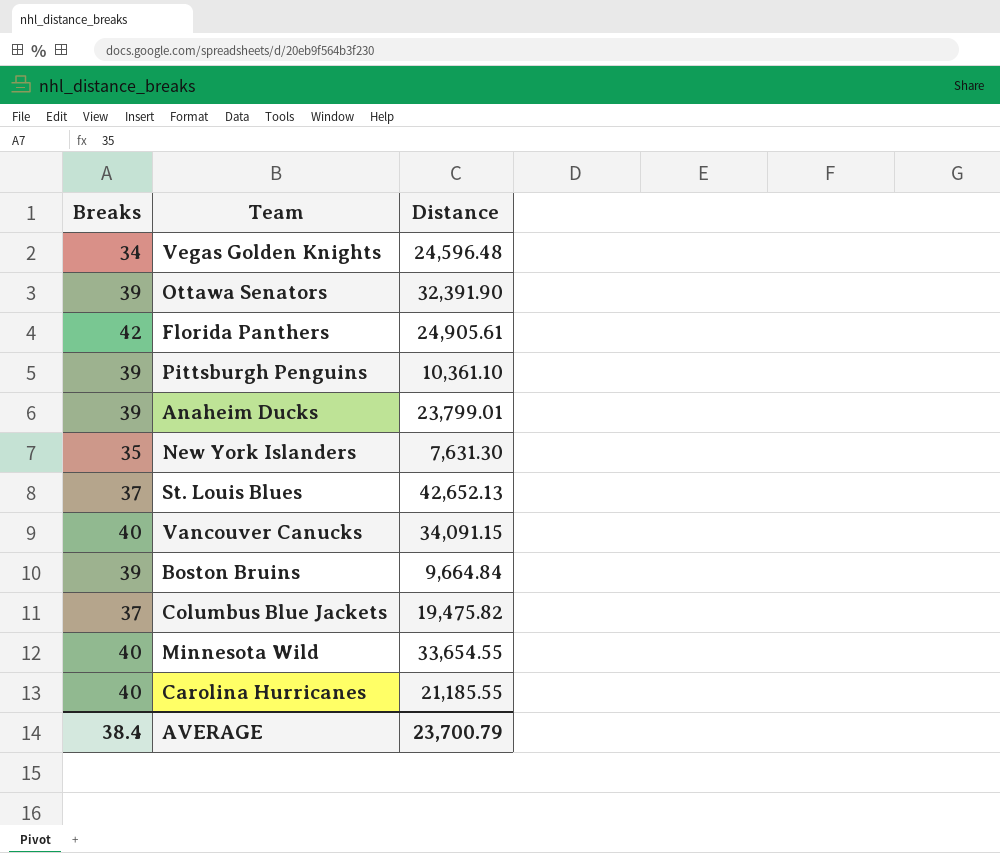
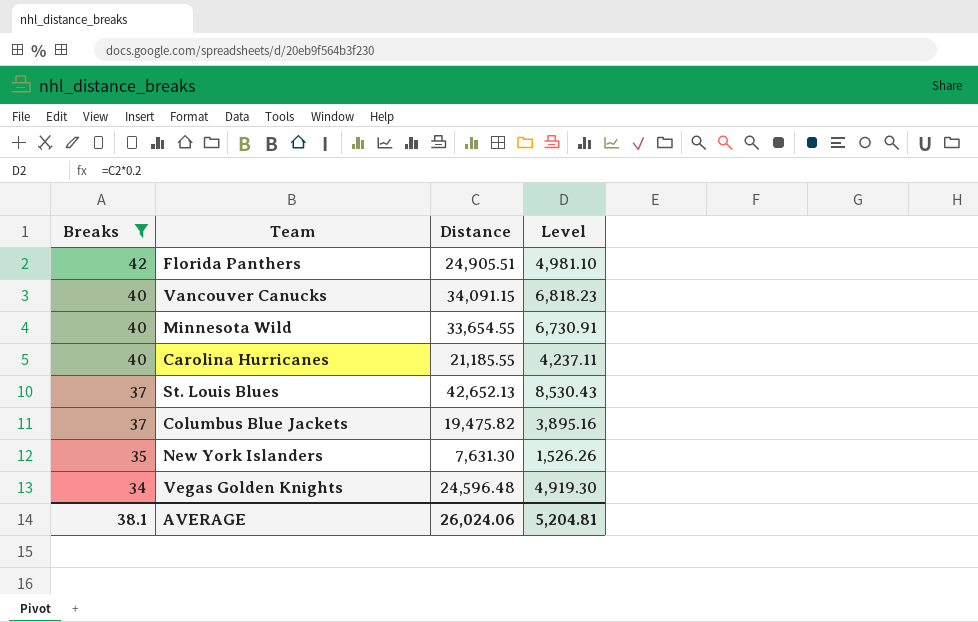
filter: none -> Breaks != 39
row order: none -> Breaks descending
column Level | formula: none -> [Distance] * 0.2
Florida Panthers | Distance: 24,905.61 -> 24,905.51
AVERAGE | Breaks: 38.4 -> 38.1
AVERAGE | Distance: 23,700.79 -> 26,024.06

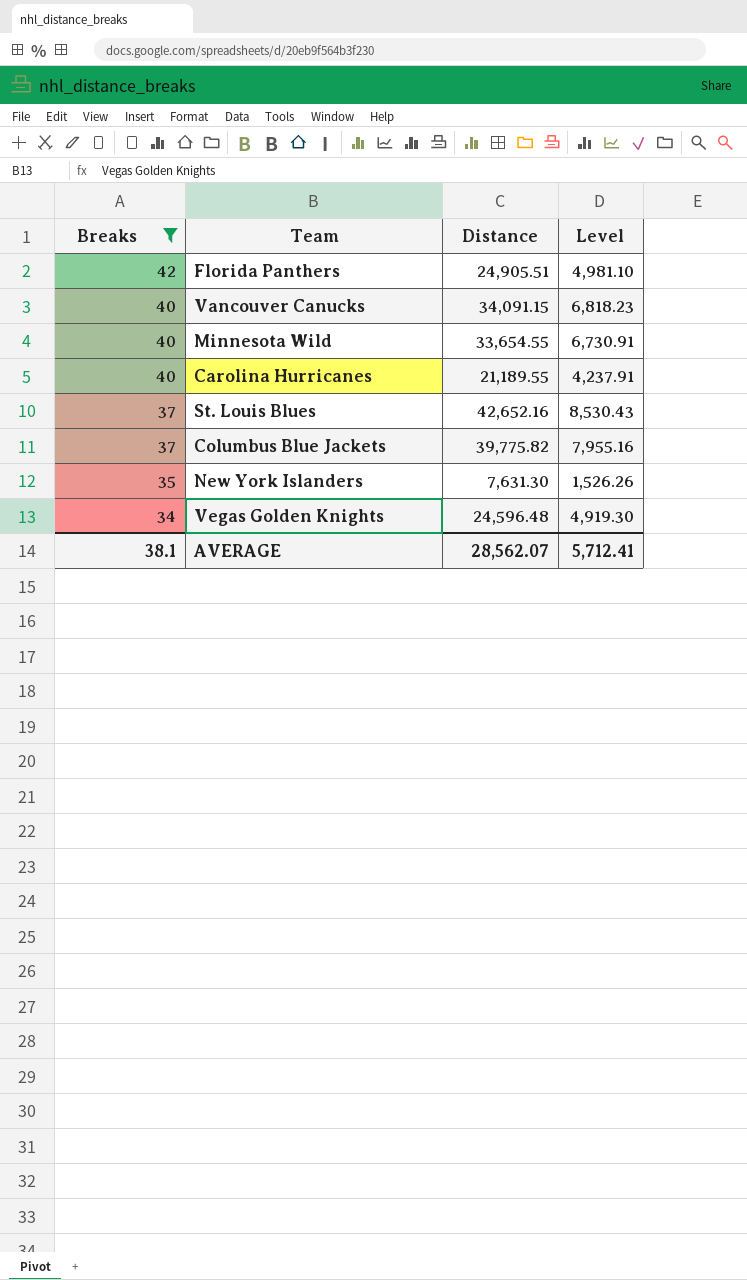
Carolina Hurricanes | Distance: 21,185.55 -> 21,189.55
Carolina Hurricanes | Level: 4,237.11 -> 4,237.91
St. Louis Blues | Distance: 42,652.13 -> 42,652.16
Columbus Blue Jackets | Distance: 19,475.82 -> 39,775.82
Columbus Blue Jackets | Level: 3,895.16 -> 7,955.16
AVERAGE | Distance: 26,024.06 -> 28,562.07
AVERAGE | Level: 5,204.81 -> 5,712.41

